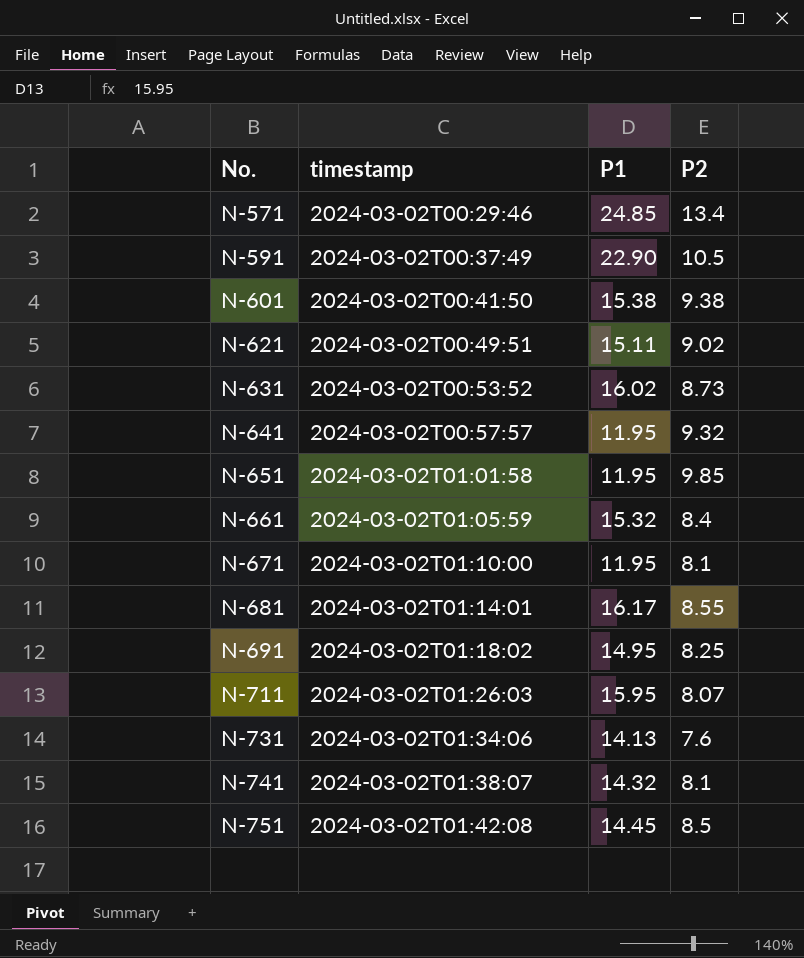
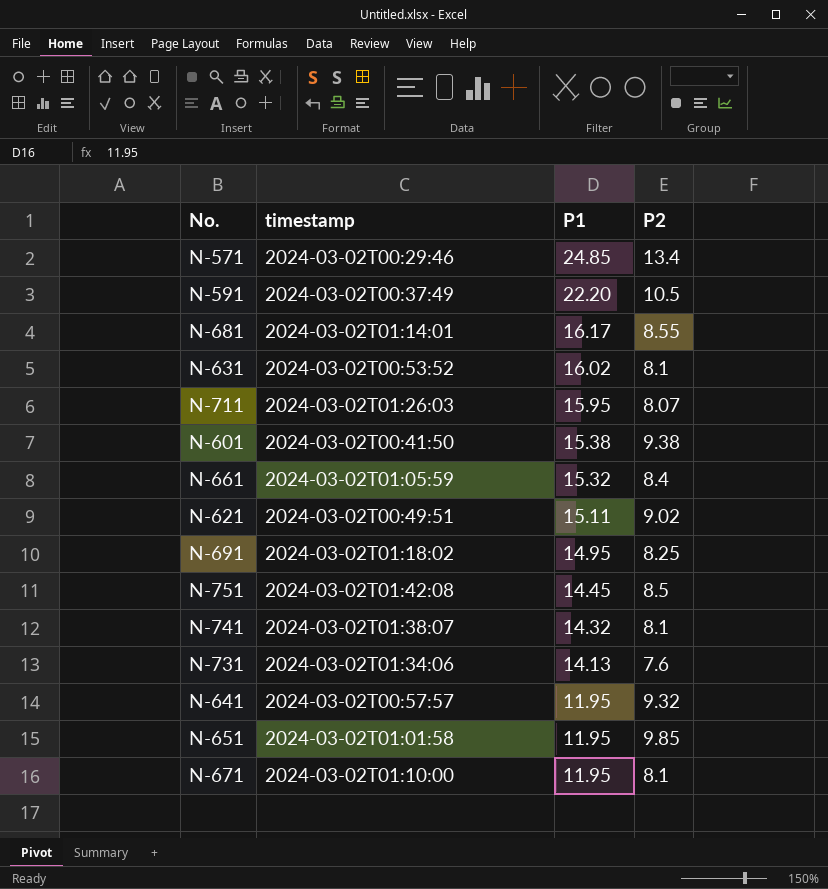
row order: No. ascending -> P1 descending
N-591 | P1: 22.90 -> 22.20
N-631 | P2: 8.73 -> 8.1

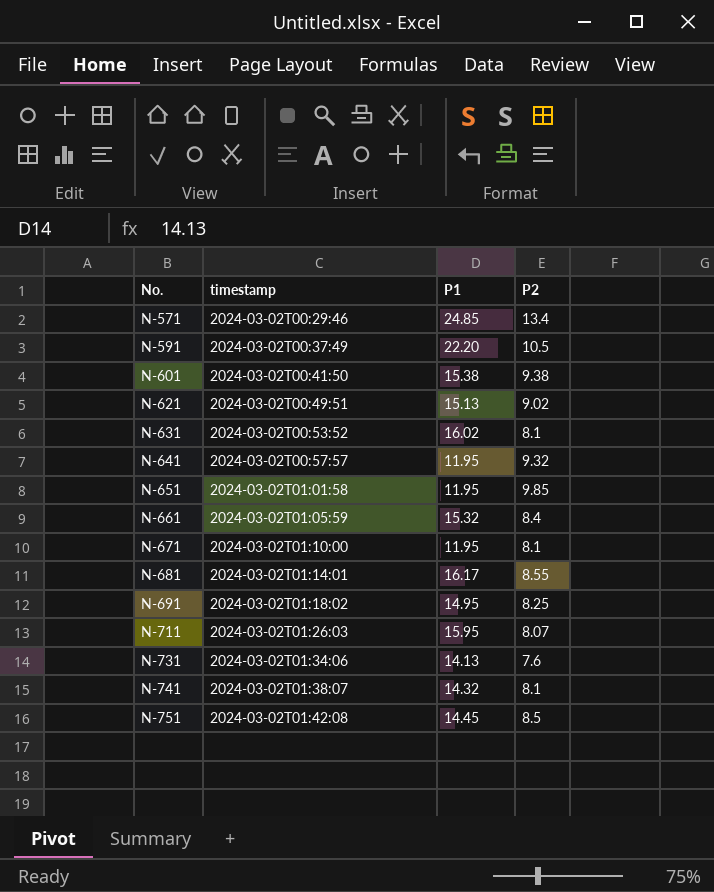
row order: P1 descending -> No. ascending
N-621 | P1: 15.11 -> 15.13

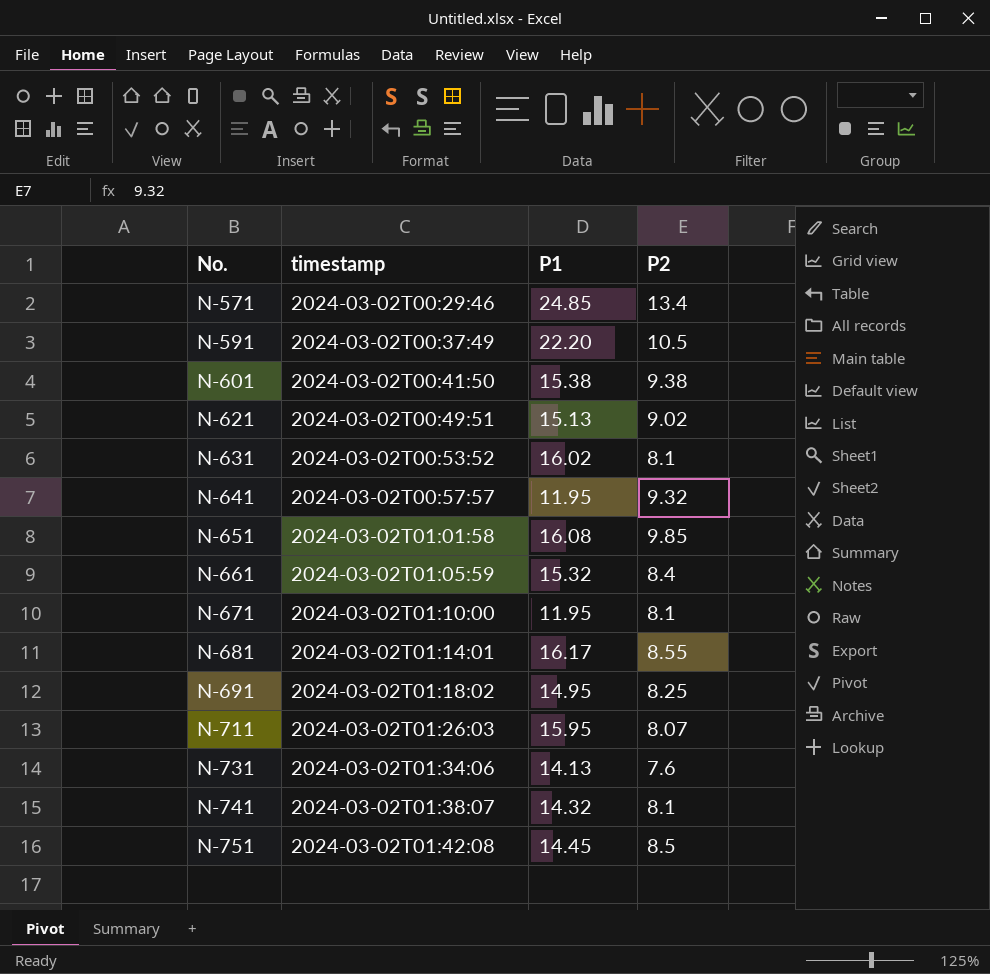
N-651 | P1: 11.95 -> 16.08

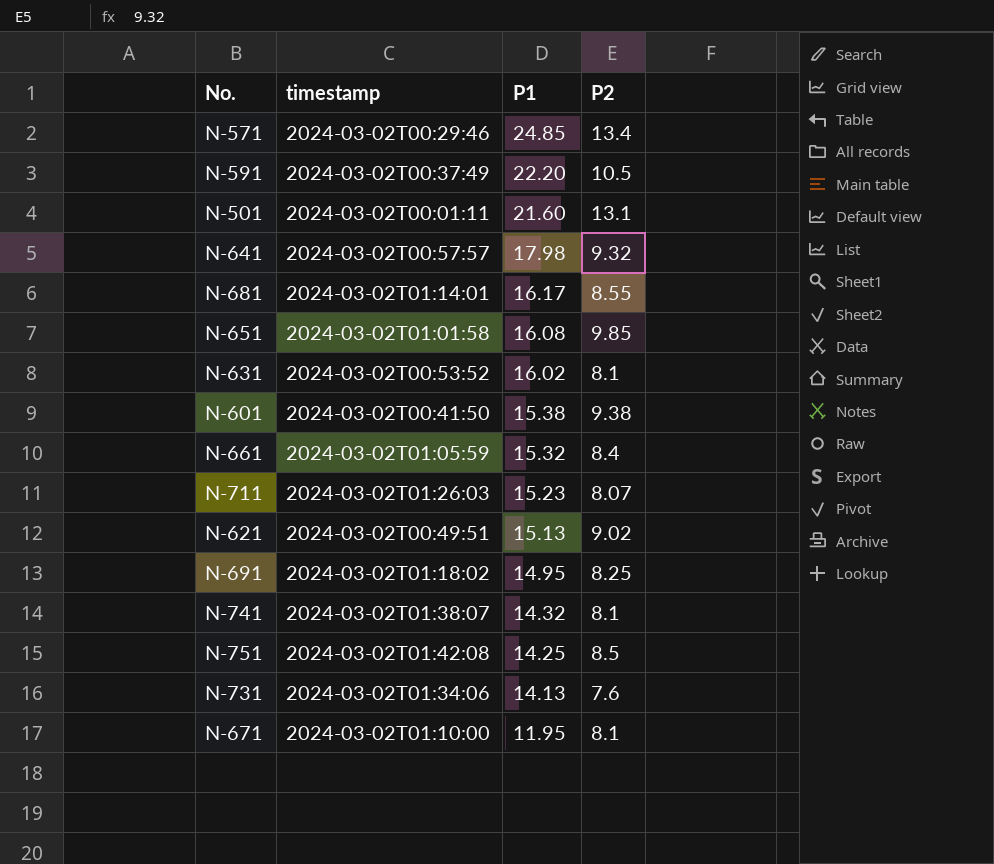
row order: No. ascending -> P1 descending
row N-501: none -> 2024-03-02T00:01:11 | 21.60 | 13.1
N-641 | P1: 11.95 -> 17.98
N-711 | P1: 15.95 -> 15.23
N-751 | P1: 14.45 -> 14.25

